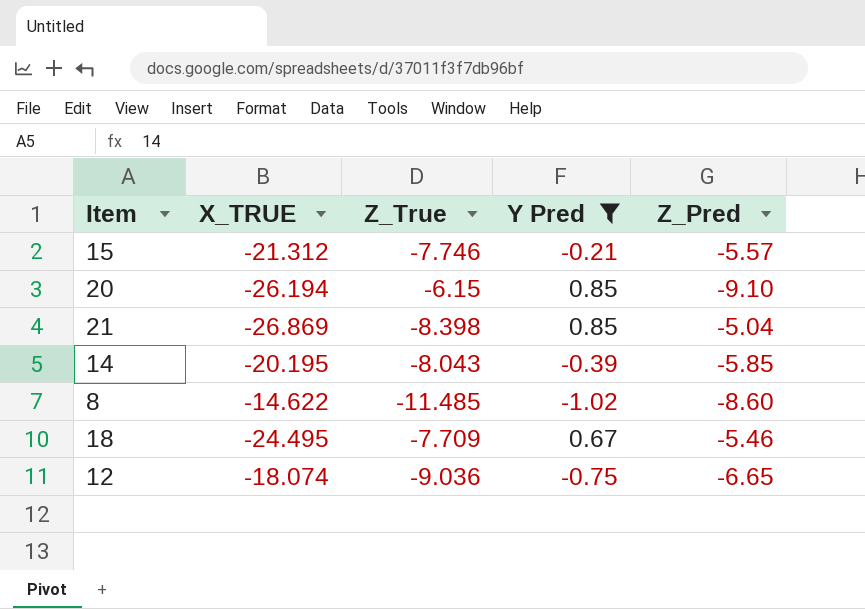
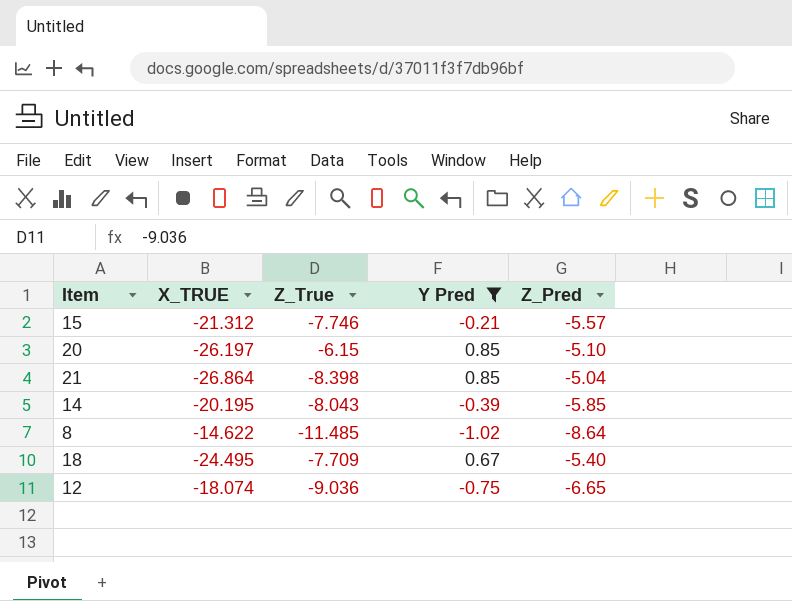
20 | X_TRUE: -26.194 -> -26.197
20 | Z_Pred: -9.10 -> -5.10
21 | X_TRUE: -26.869 -> -26.864
8 | Z_Pred: -8.60 -> -8.64
18 | Z_Pred: -5.46 -> -5.40

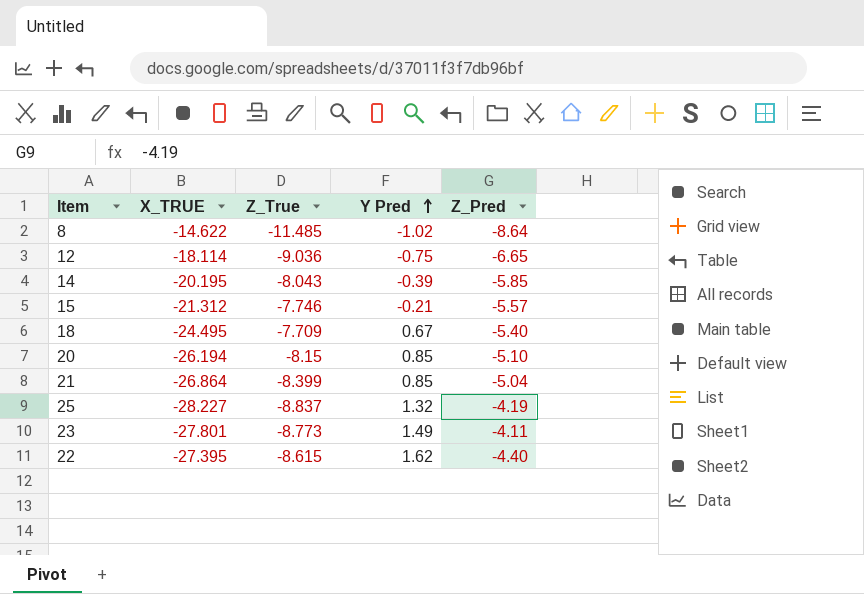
filter: Y Pred <= 0.85 -> none
row order: none -> Y Pred ascending
12 | X_TRUE: -18.074 -> -18.114
20 | X_TRUE: -26.197 -> -26.194
20 | Z_True: -6.15 -> -8.15
21 | Z_True: -8.398 -> -8.399

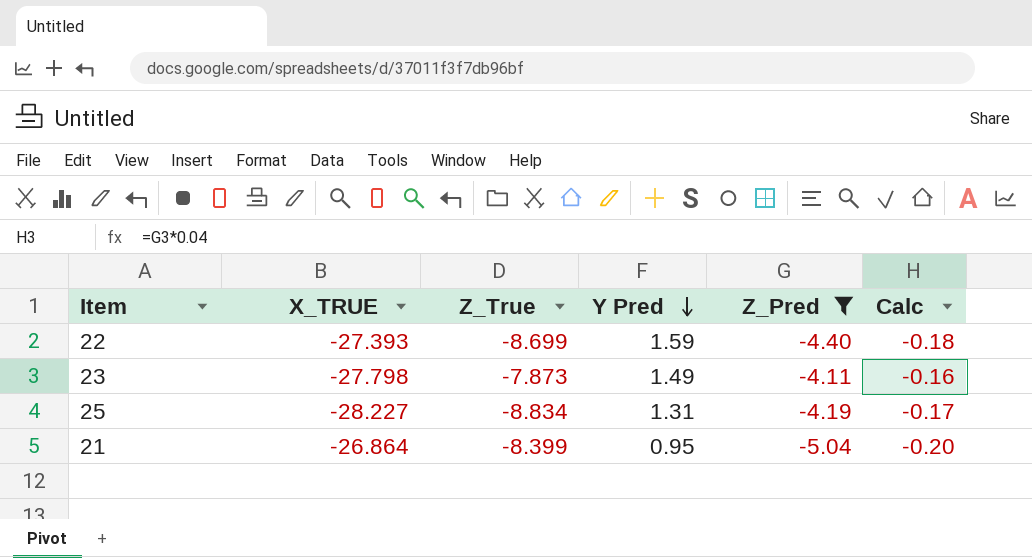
filter: none -> Z_Pred >= -5.04
row order: Y Pred ascending -> Y Pred descending
column Calc | formula: none -> [Z_Pred] * 0.04
22 | X_TRUE: -27.395 -> -27.393
22 | Z_True: -8.615 -> -8.699
22 | Y Pred: 1.62 -> 1.59
23 | X_TRUE: -27.801 -> -27.798
23 | Z_True: -8.773 -> -7.873
25 | Z_True: -8.837 -> -8.834
25 | Y Pred: 1.32 -> 1.31
21 | Y Pred: 0.85 -> 0.95

